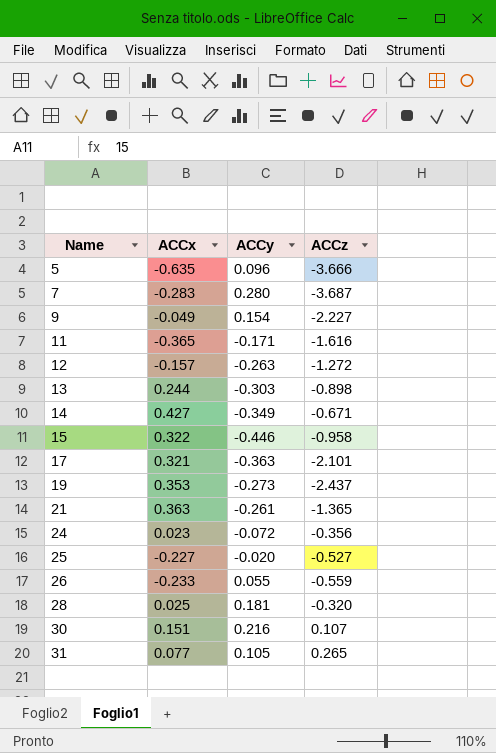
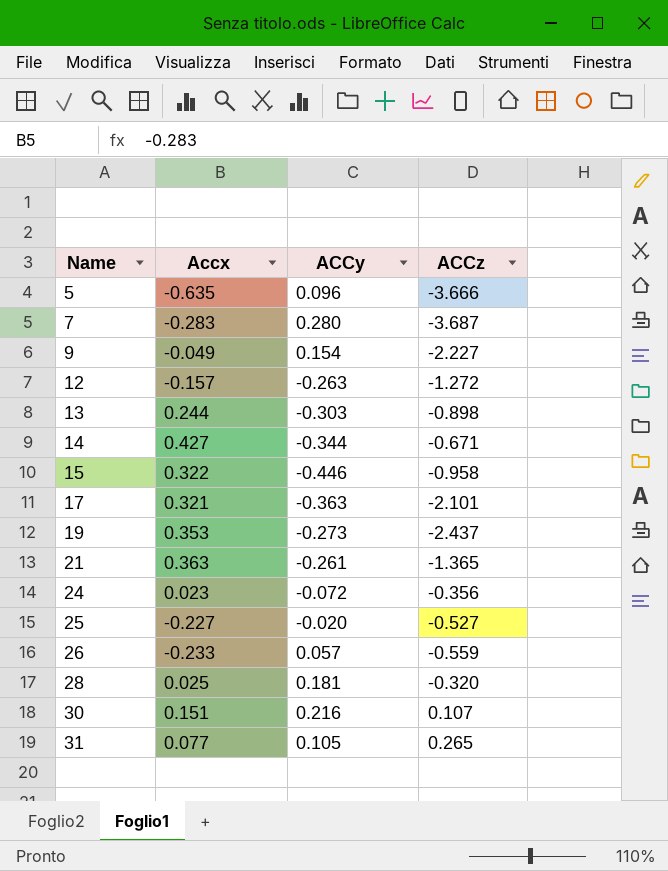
column name: ACCx -> Accx
row 11: -0.365 | -0.171 | -1.616 -> none
14 | ACCy: -0.349 -> -0.344
26 | ACCy: 0.055 -> 0.057

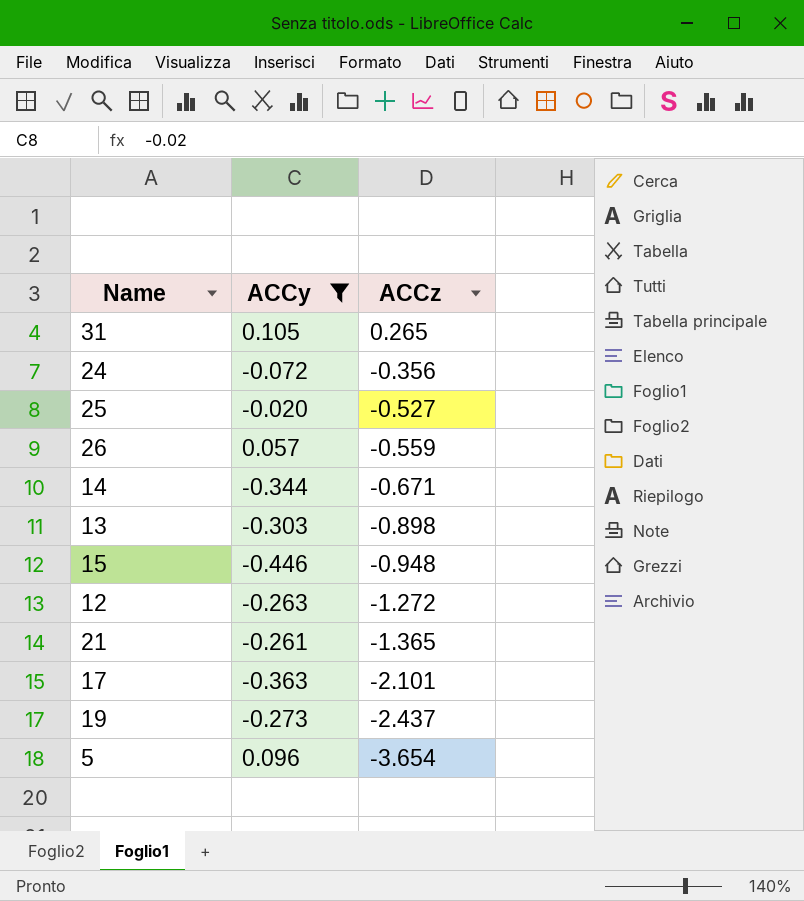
filter: none -> ACCy <= 0.105
row order: Name ascending -> ACCz descending
column Accx | position: 2 -> none
15 | ACCz: -0.958 -> -0.948
5 | ACCz: -3.666 -> -3.654

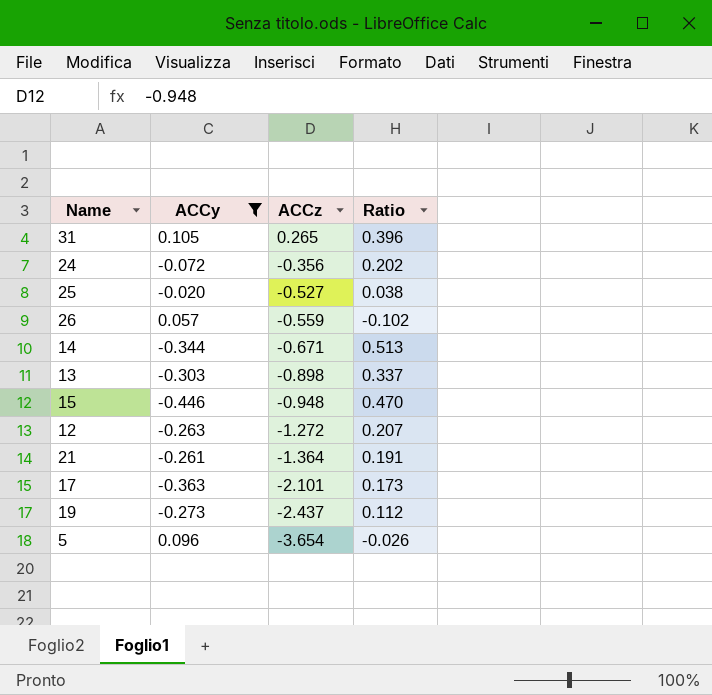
column Ratio | formula: none -> [ACCy] / [ACCz]
21 | ACCz: -1.365 -> -1.364

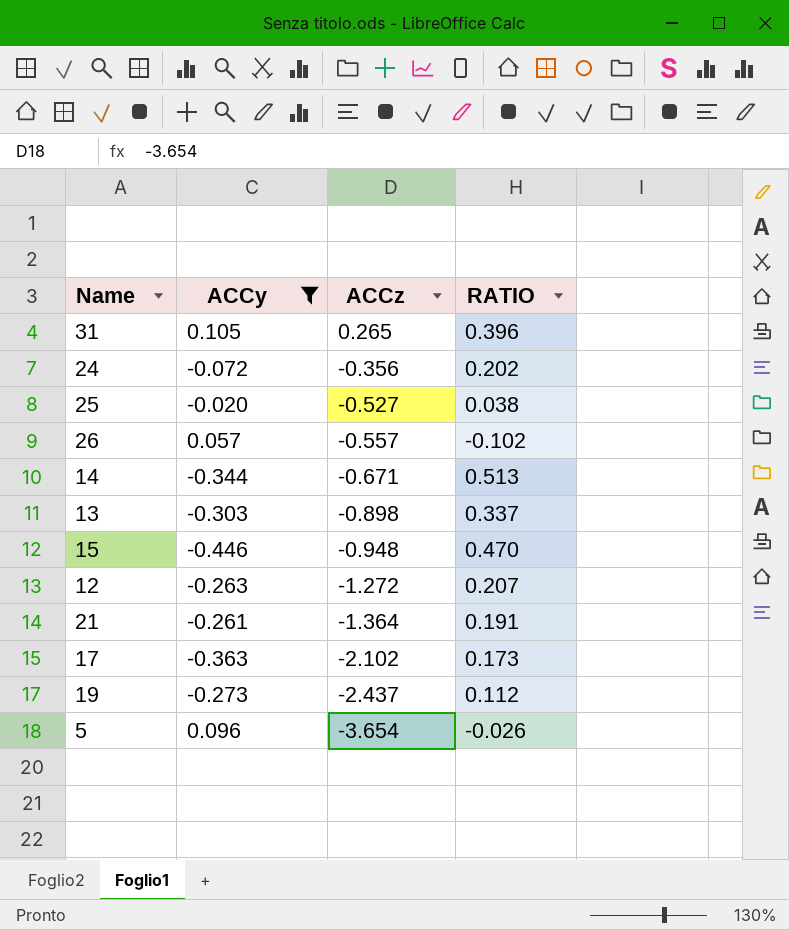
column name: Ratio -> RATIO
26 | ACCz: -0.559 -> -0.557
17 | ACCz: -2.101 -> -2.102

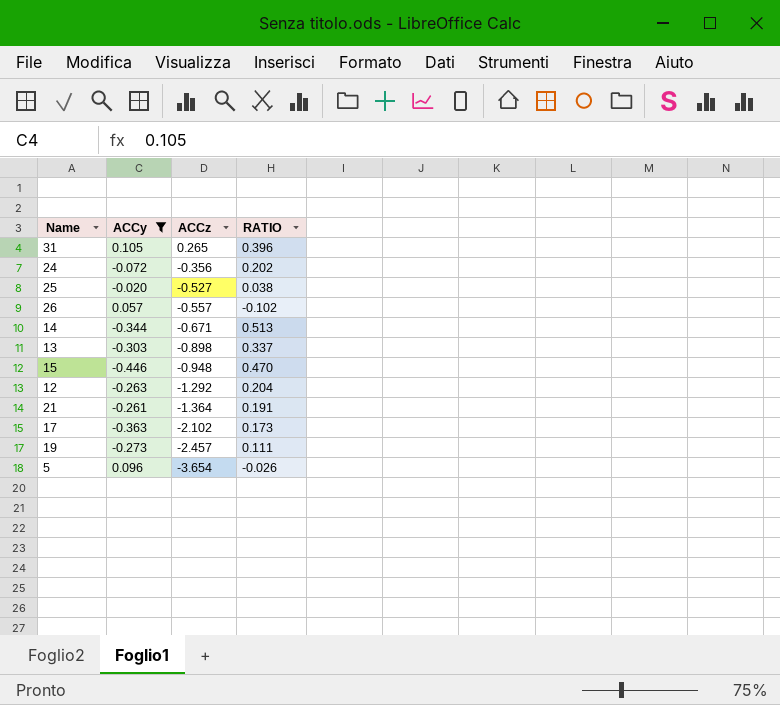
12 | ACCz: -1.272 -> -1.292
12 | RATIO: 0.207 -> 0.204
19 | ACCz: -2.437 -> -2.457
19 | RATIO: 0.112 -> 0.111

